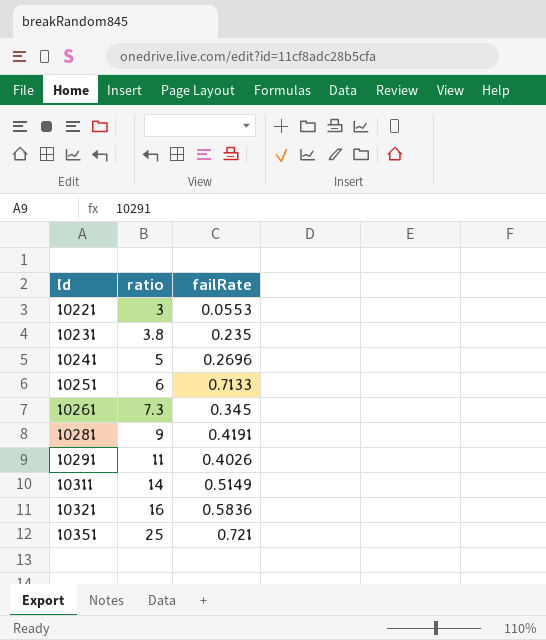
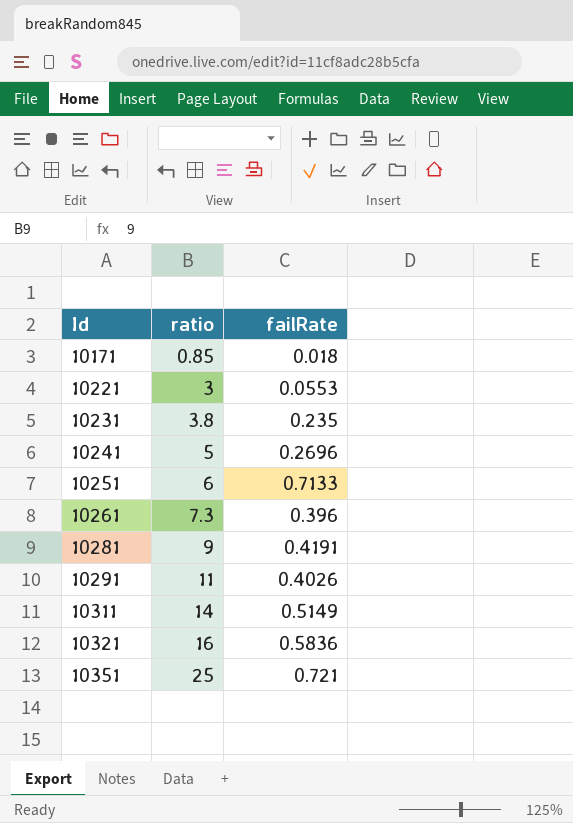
row 10171: none -> 0.85 | 0.018
10261 | failRate: 0.345 -> 0.396

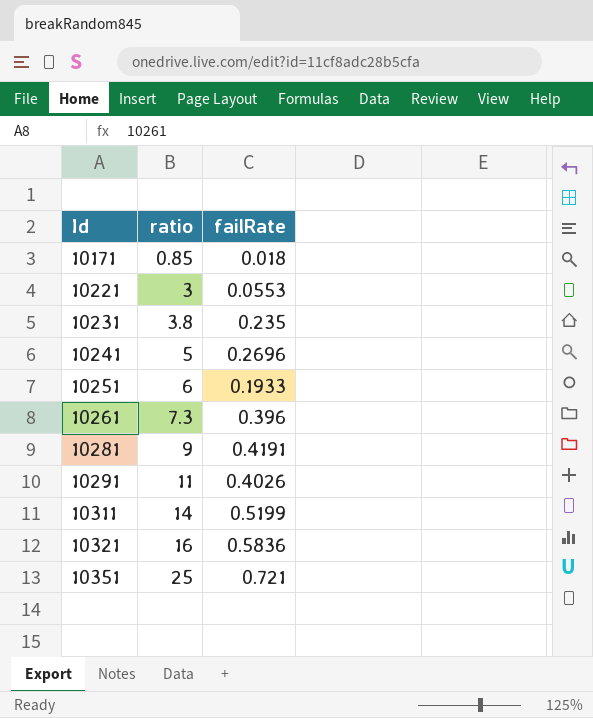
10251 | failRate: 0.7133 -> 0.1933
10311 | failRate: 0.5149 -> 0.5199

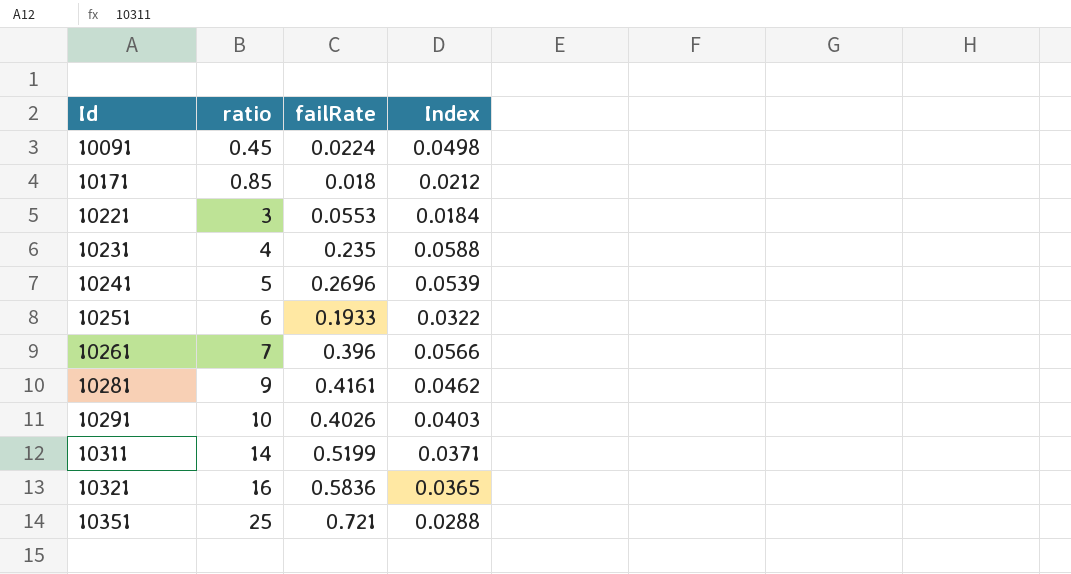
column Index | formula: none -> [failRate] / [ratio]
row 10091: none -> 0.45 | 0.0224 | 0.0498
10231 | ratio: 3.8 -> 4
10261 | ratio: 7.3 -> 7
10281 | failRate: 0.4191 -> 0.4161
10291 | ratio: 11 -> 10

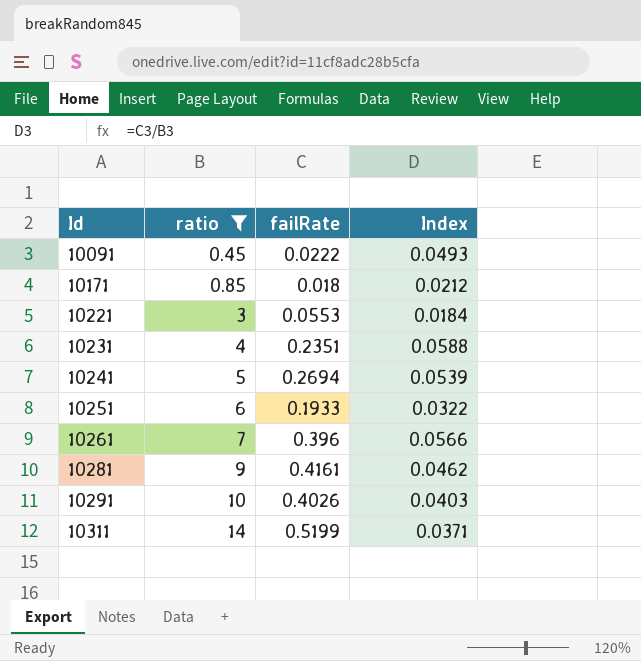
filter: none -> ratio <= 14
10091 | failRate: 0.0224 -> 0.0222
10091 | Index: 0.0498 -> 0.0493
10231 | failRate: 0.235 -> 0.2351
10241 | failRate: 0.2696 -> 0.2694

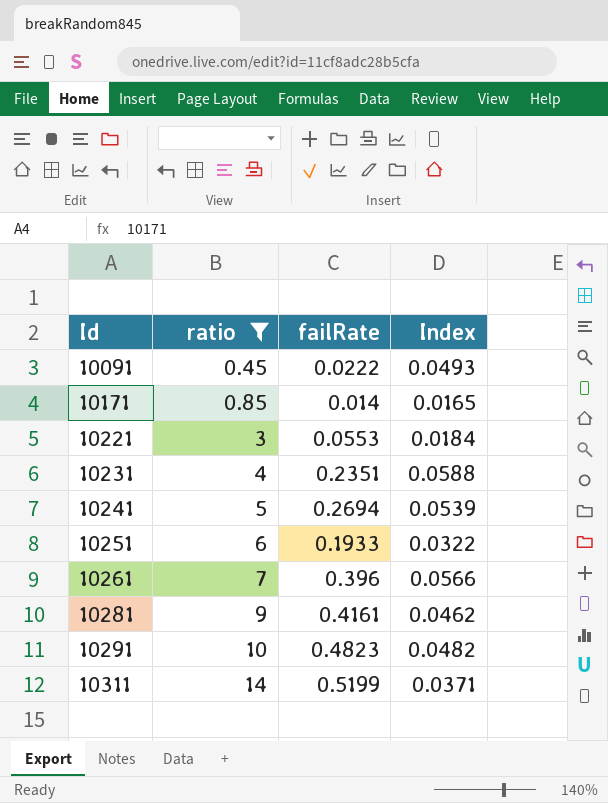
10171 | failRate: 0.018 -> 0.014
10171 | Index: 0.0212 -> 0.0165
10291 | failRate: 0.4026 -> 0.4823
10291 | Index: 0.0403 -> 0.0482

